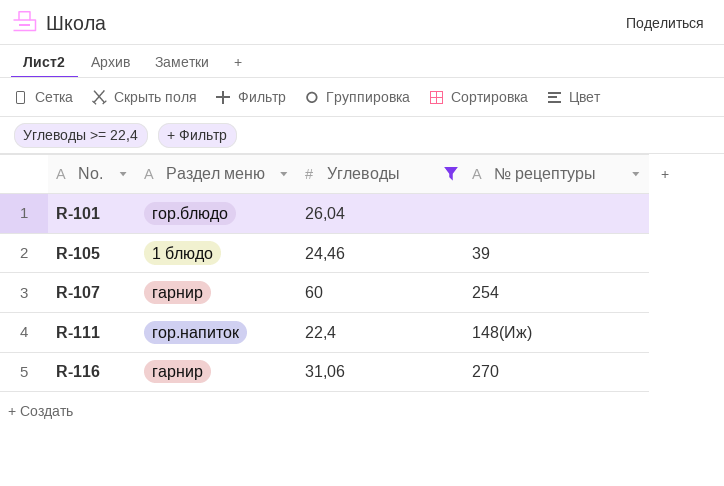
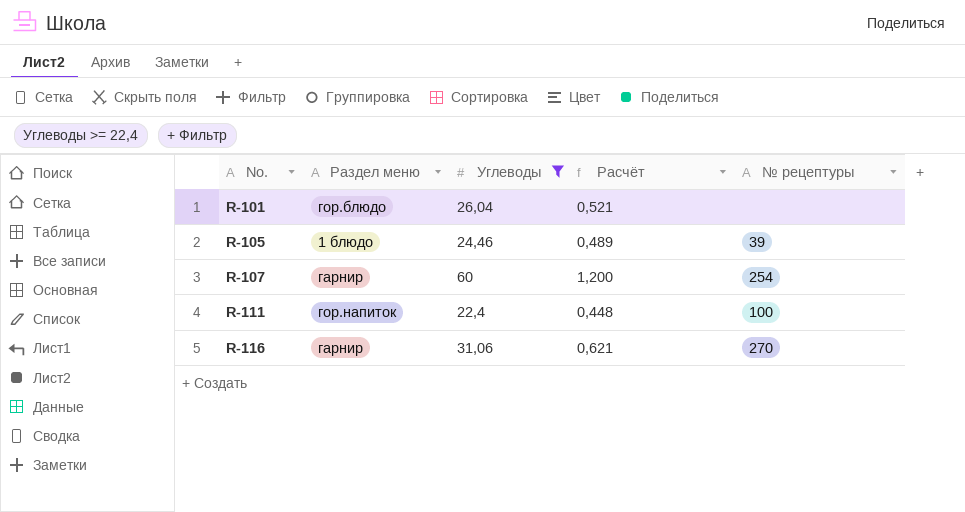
column Расчёт | formula: none -> [Углеводы] * 0,02
R-111 | № рецептуры: 148(Иж) -> 100

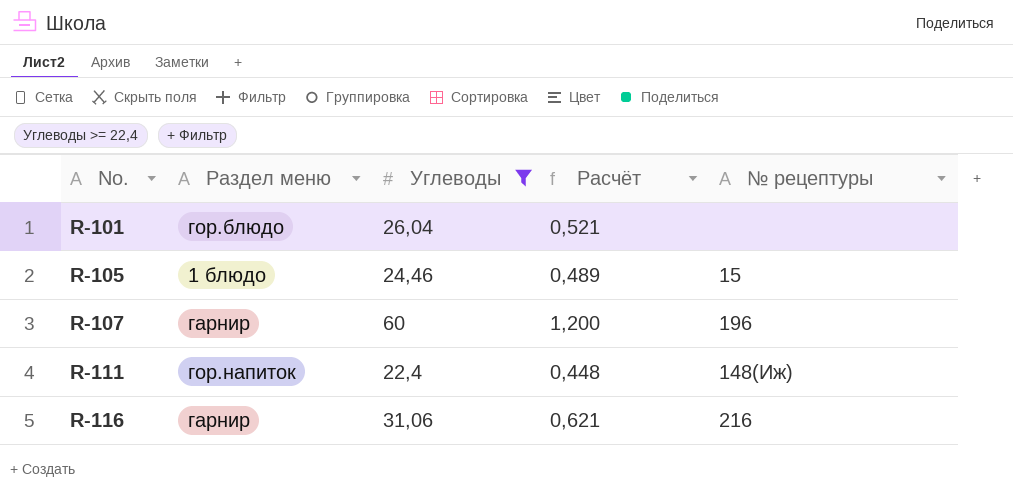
R-105 | № рецептуры: 39 -> 15
R-107 | № рецептуры: 254 -> 196
R-111 | № рецептуры: 100 -> 148(Иж)
R-116 | № рецептуры: 270 -> 216

